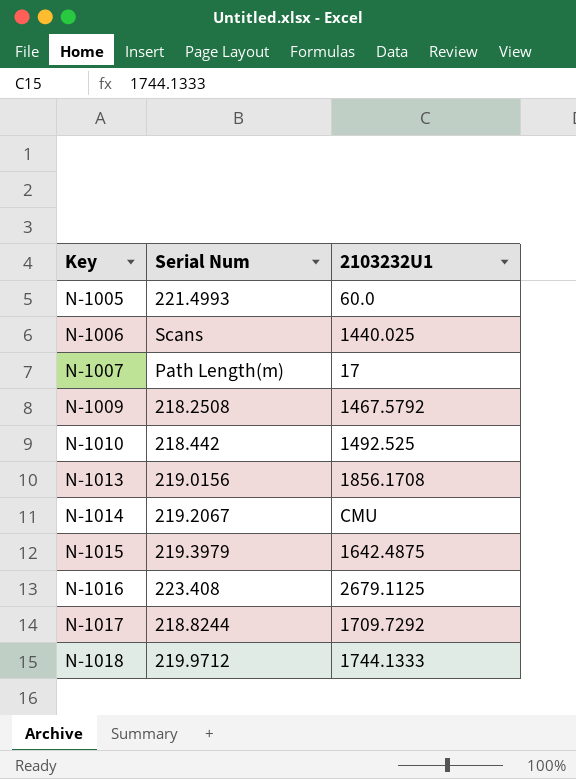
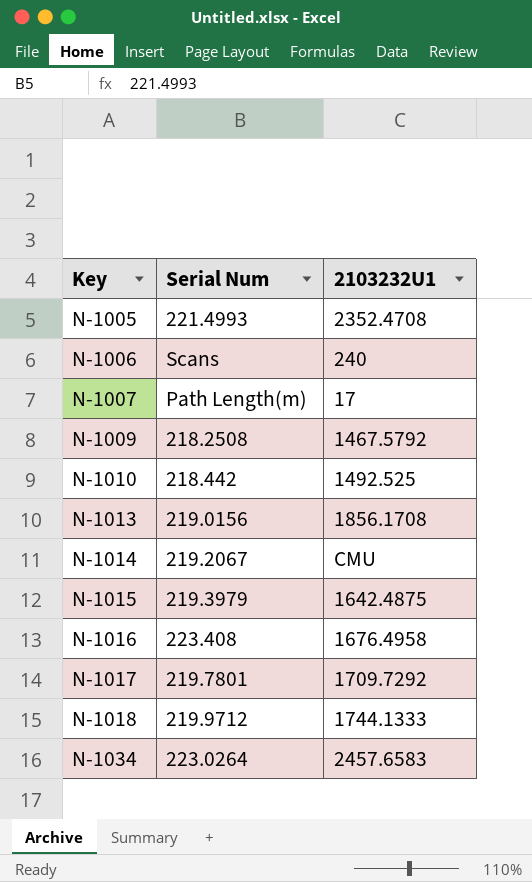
N-1005 | 2103232U1: 60.0 -> 2352.4708
N-1006 | 2103232U1: 1440.025 -> 240
N-1016 | 2103232U1: 2679.1125 -> 1676.4958
N-1017 | Serial Num: 218.8244 -> 219.7801
row N-1034: none -> 223.0264 | 2457.6583

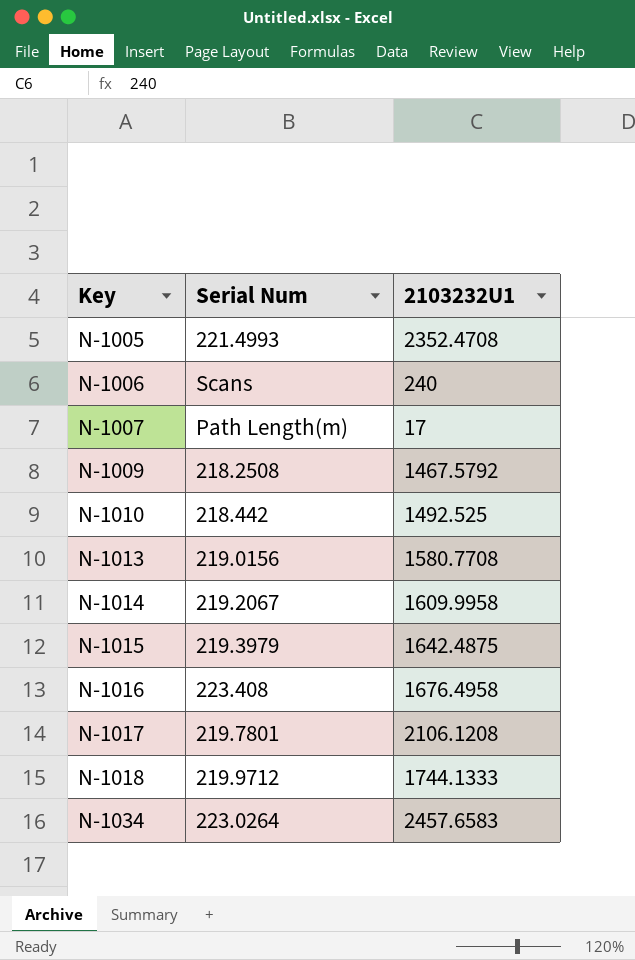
N-1013 | 2103232U1: 1856.1708 -> 1580.7708
N-1014 | 2103232U1: CMU -> 1609.9958
N-1017 | 2103232U1: 1709.7292 -> 2106.1208

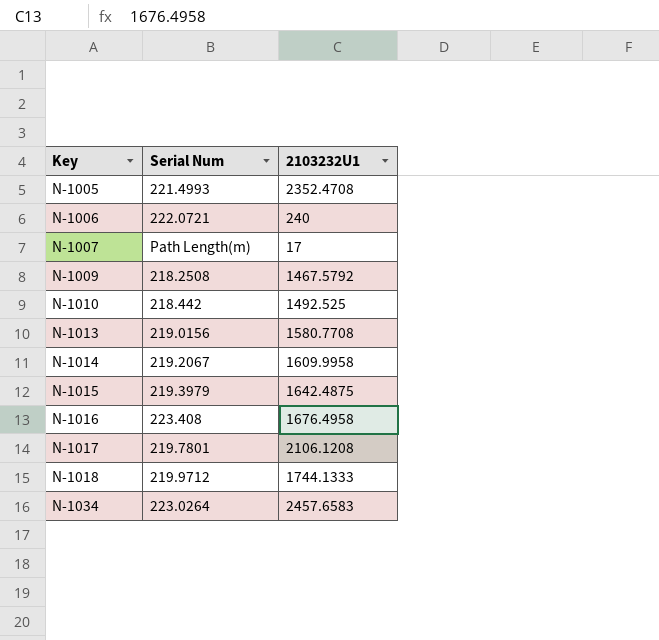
N-1006 | Serial Num: Scans -> 222.0721

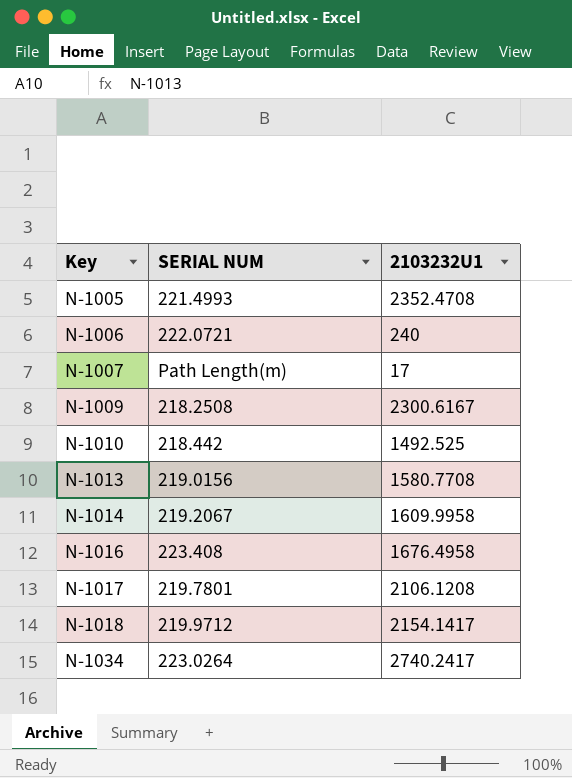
column name: Serial Num -> SERIAL NUM
row N-1015: 219.3979 | 1642.4875 -> none
N-1009 | 2103232U1: 1467.5792 -> 2300.6167
N-1018 | 2103232U1: 1744.1333 -> 2154.1417
N-1034 | 2103232U1: 2457.6583 -> 2740.2417

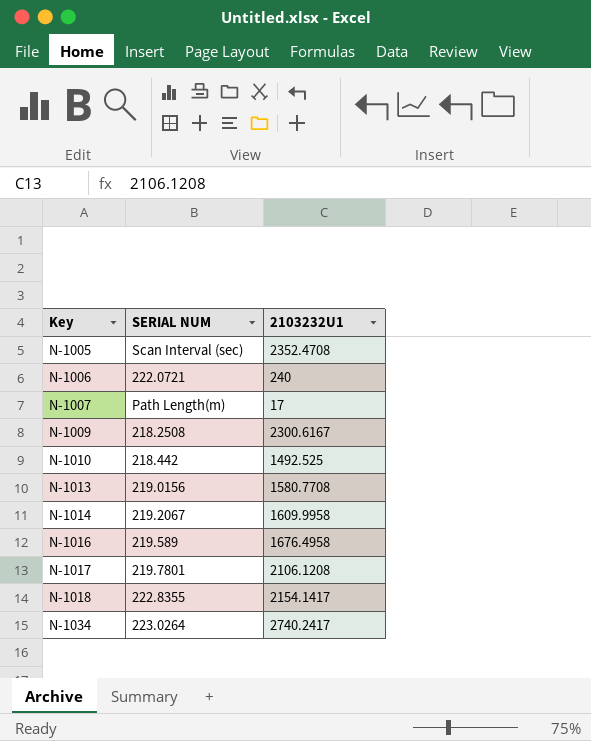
N-1005 | SERIAL NUM: 221.4993 -> Scan Interval (sec)
N-1016 | SERIAL NUM: 223.408 -> 219.589
N-1018 | SERIAL NUM: 219.9712 -> 222.8355

